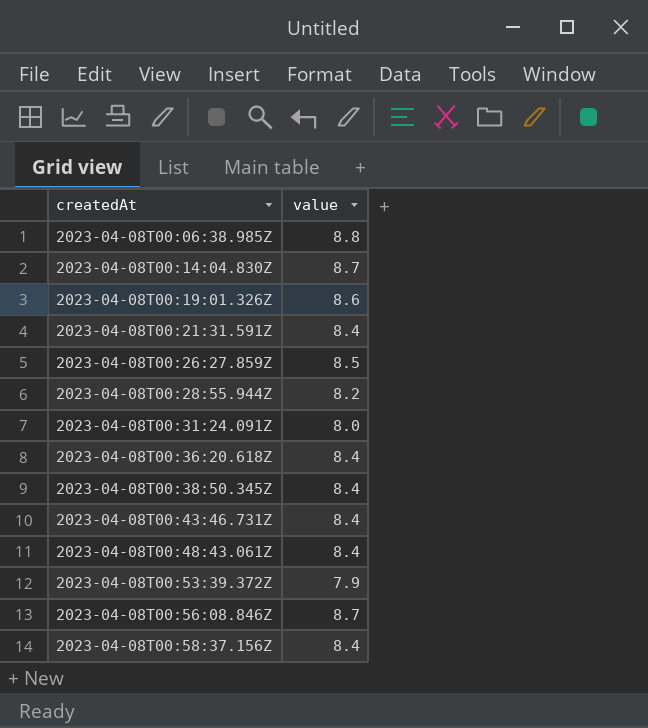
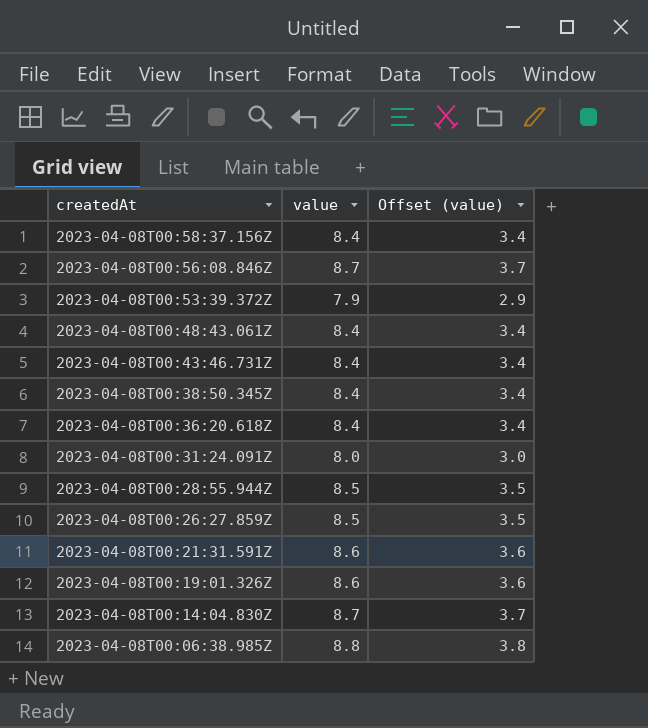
row order: createdAt ascending -> createdAt descending
column Offset (value) | formula: none -> [value] - 5
2023-04-08T00:28:55.944Z | value: 8.2 -> 8.5
2023-04-08T00:21:31.591Z | value: 8.4 -> 8.6

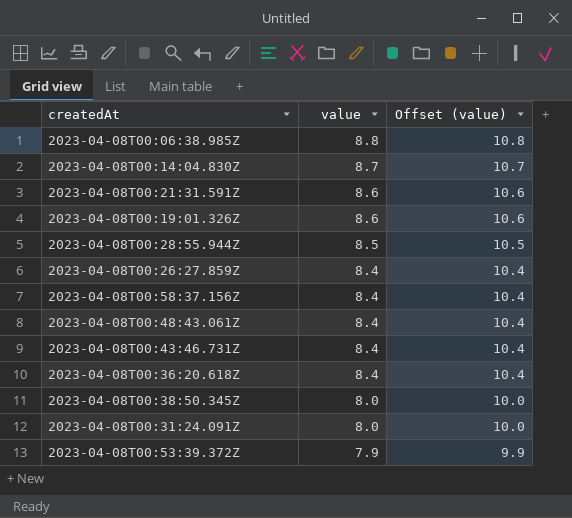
row order: createdAt descending -> value descending
column Offset (value) | formula: [value] - 5 -> [value] + 2
row 2023-04-08T00:56:08.846Z: 8.7 | 3.7 -> none
2023-04-08T00:26:27.859Z | value: 8.5 -> 8.4
2023-04-08T00:38:50.345Z | value: 8.4 -> 8.0

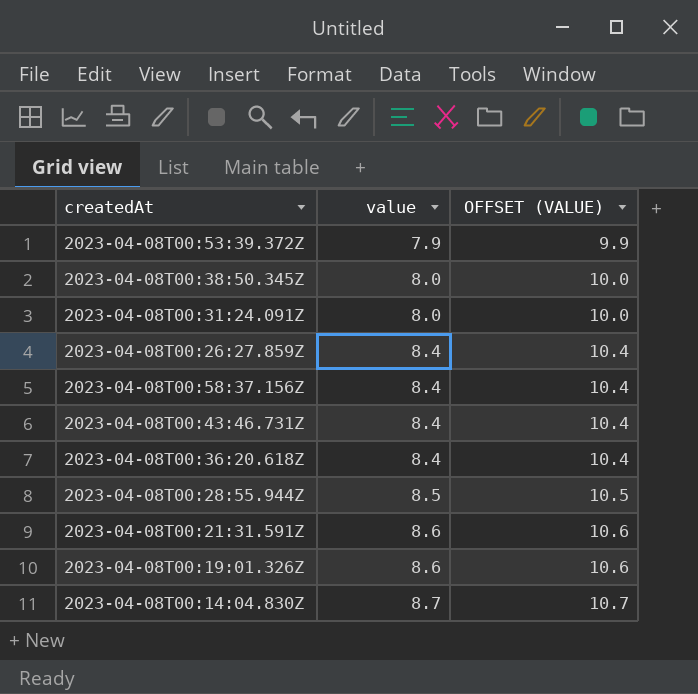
row order: value descending -> value ascending
column name: Offset (value) -> OFFSET (VALUE)
row 2023-04-08T00:06:38.985Z: 8.8 | 10.8 -> none
row 2023-04-08T00:48:43.061Z: 8.4 | 10.4 -> none

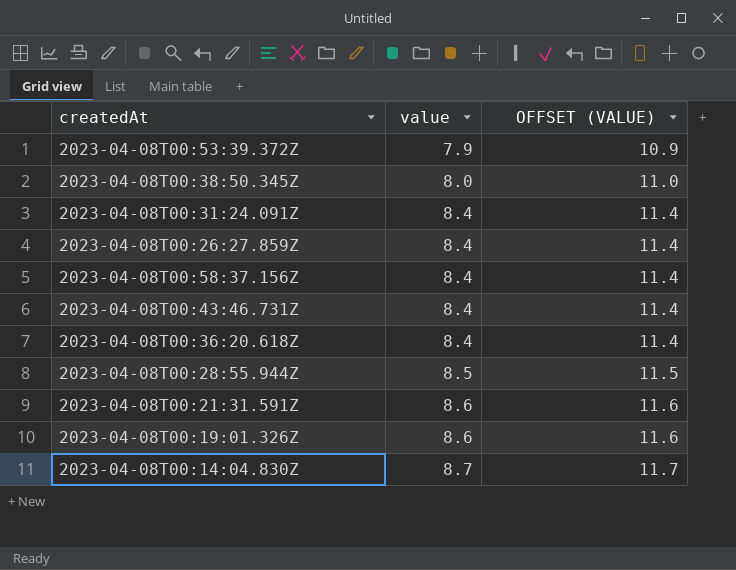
column OFFSET (VALUE) | formula: [value] + 2 -> [value] + 3
2023-04-08T00:31:24.091Z | value: 8.0 -> 8.4

